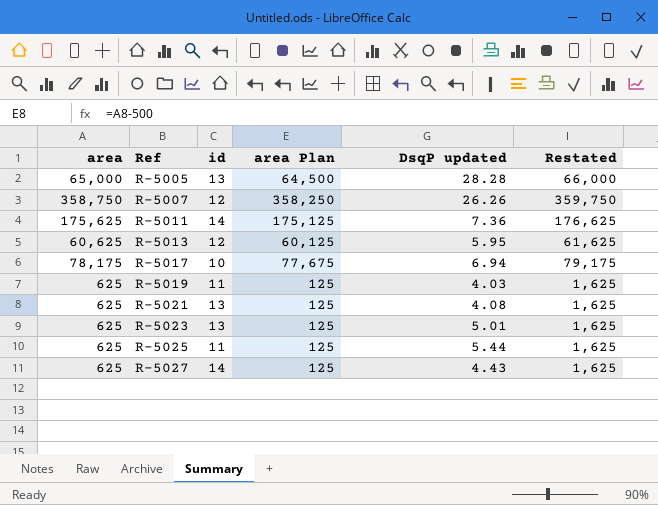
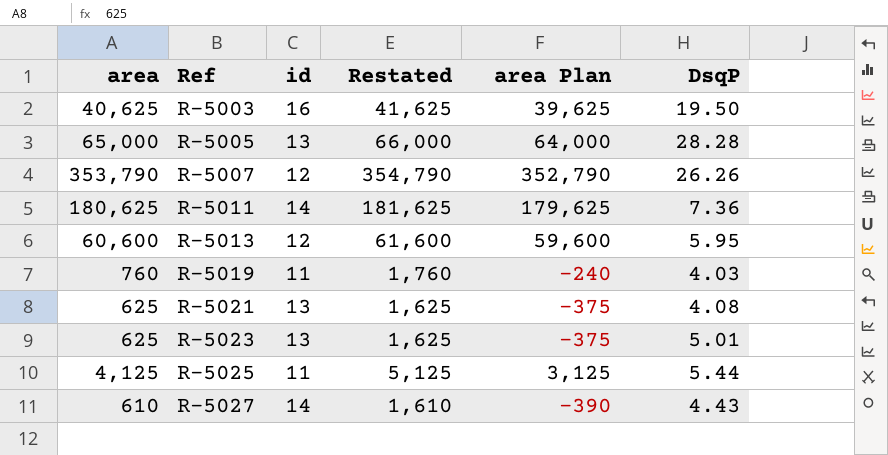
column Restated | position: 6 -> 4
column area Plan | formula: [area] - 500 -> [area] - 1000
column name: DsqP updated -> DsqP
row R-5017: 78,175 | 10 | 77,675 | 6.94 | 79,175 -> none
row R-5003: none -> 40,625 | 16 | 41,625 | 39,625 | 19.50
R-5007 | area: 358,750 -> 353,790
R-5007 | Restated: 359,750 -> 354,790
R-5011 | area: 175,625 -> 180,625
R-5011 | Restated: 176,625 -> 181,625
R-5013 | area: 60,625 -> 60,600
R-5013 | Restated: 61,625 -> 61,600
R-5019 | area: 625 -> 760
R-5019 | Restated: 1,625 -> 1,760
R-5025 | area: 625 -> 4,125
R-5025 | Restated: 1,625 -> 5,125
R-5027 | area: 625 -> 610
R-5027 | Restated: 1,625 -> 1,610

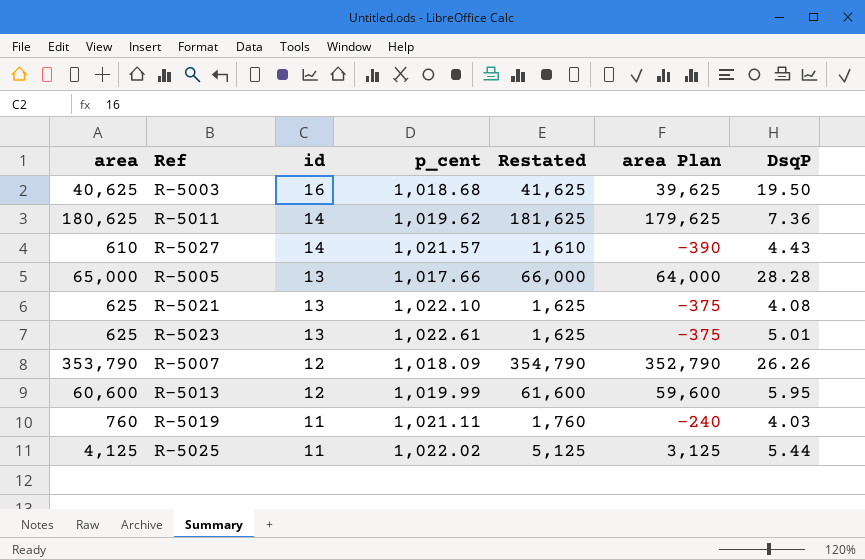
row order: Ref ascending -> id descending
column p_cent | position: none -> 4

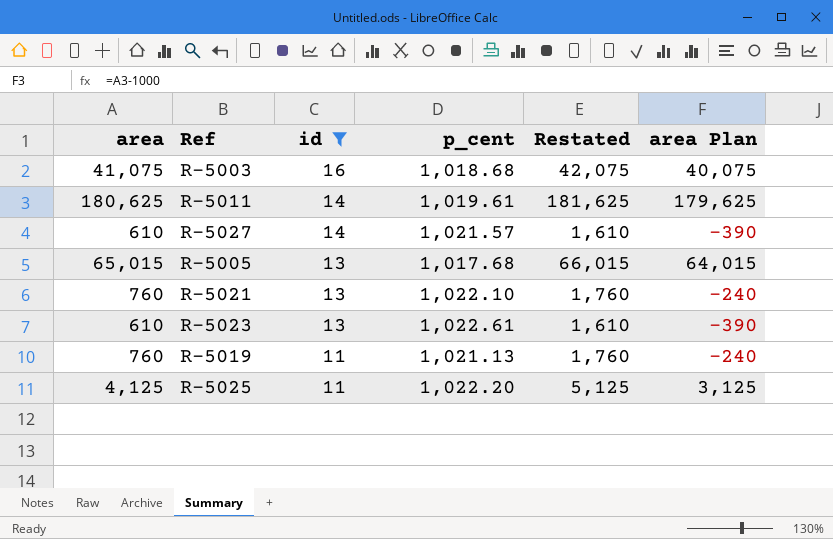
filter: none -> id != 12
column DsqP | position: 7 -> none
R-5003 | area: 40,625 -> 41,075
R-5003 | Restated: 41,625 -> 42,075
R-5003 | area Plan: 39,625 -> 40,075
R-5011 | p_cent: 1,019.62 -> 1,019.61
R-5005 | area: 65,000 -> 65,015
R-5005 | p_cent: 1,017.66 -> 1,017.68
R-5005 | Restated: 66,000 -> 66,015
R-5005 | area Plan: 64,000 -> 64,015
R-5021 | area: 625 -> 760
R-5021 | Restated: 1,625 -> 1,760
R-5021 | area Plan: -375 -> -240
R-5023 | area: 625 -> 610
R-5023 | Restated: 1,625 -> 1,610
R-5023 | area Plan: -375 -> -390
R-5019 | p_cent: 1,021.11 -> 1,021.13
R-5025 | p_cent: 1,022.02 -> 1,022.20

